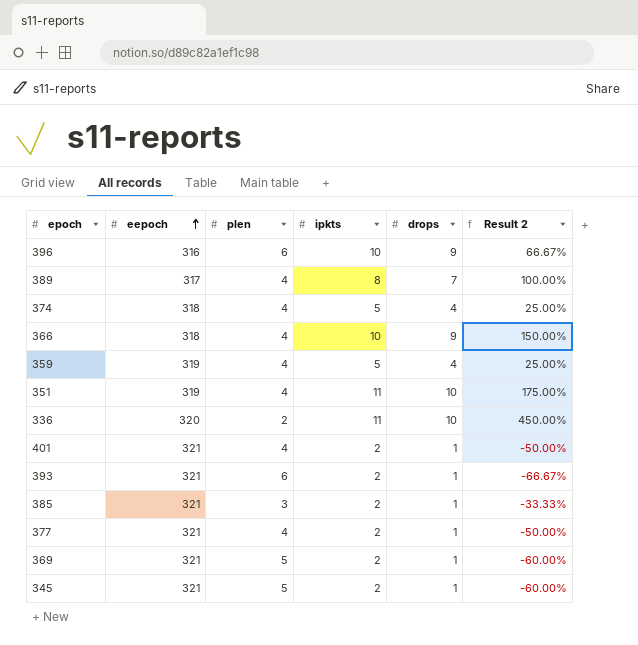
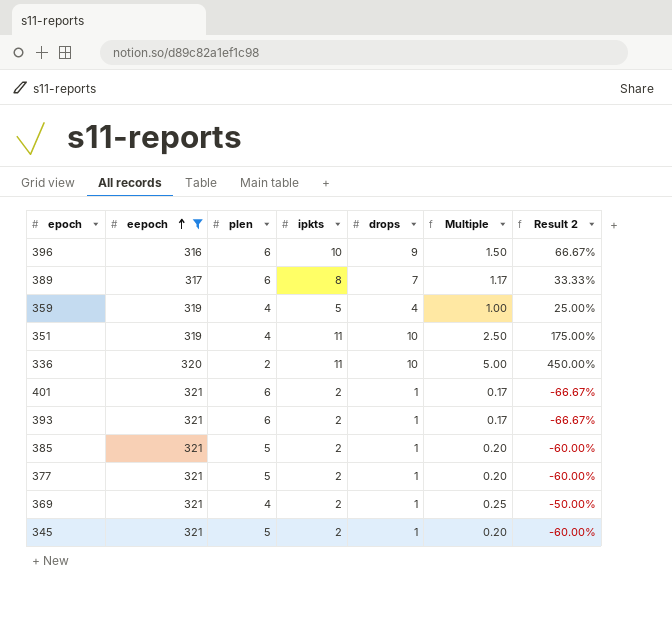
filter: none -> eepoch != 318
column Multiple | formula: none -> [drops] / [plen]
389 | plen: 4 -> 6
389 | Result 2: 100.00% -> 33.33%
401 | plen: 4 -> 6
401 | Result 2: -50.00% -> -66.67%
385 | plen: 3 -> 5
385 | Result 2: -33.33% -> -60.00%
377 | plen: 4 -> 5
377 | Result 2: -50.00% -> -60.00%
369 | plen: 5 -> 4
369 | Result 2: -60.00% -> -50.00%

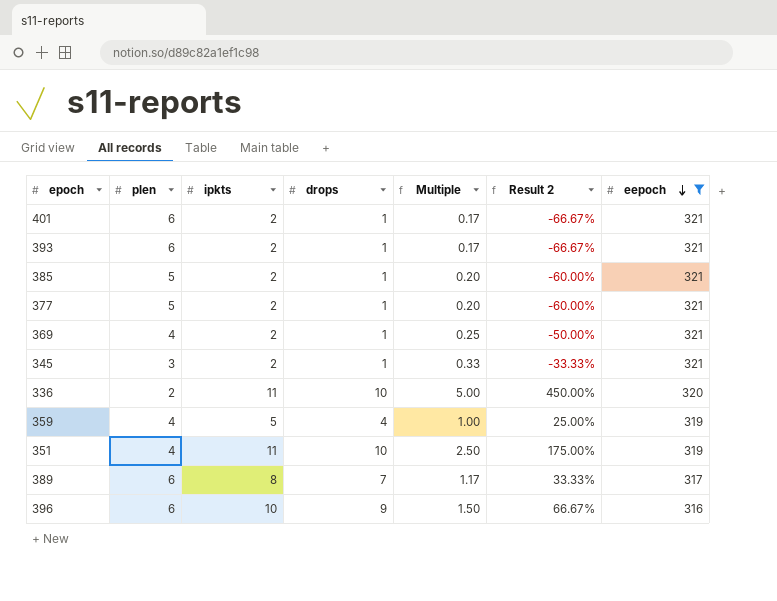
row order: eepoch ascending -> eepoch descending
column eepoch | position: 2 -> 7
345 | plen: 5 -> 3
345 | Multiple: 0.20 -> 0.33
345 | Result 2: -60.00% -> -33.33%

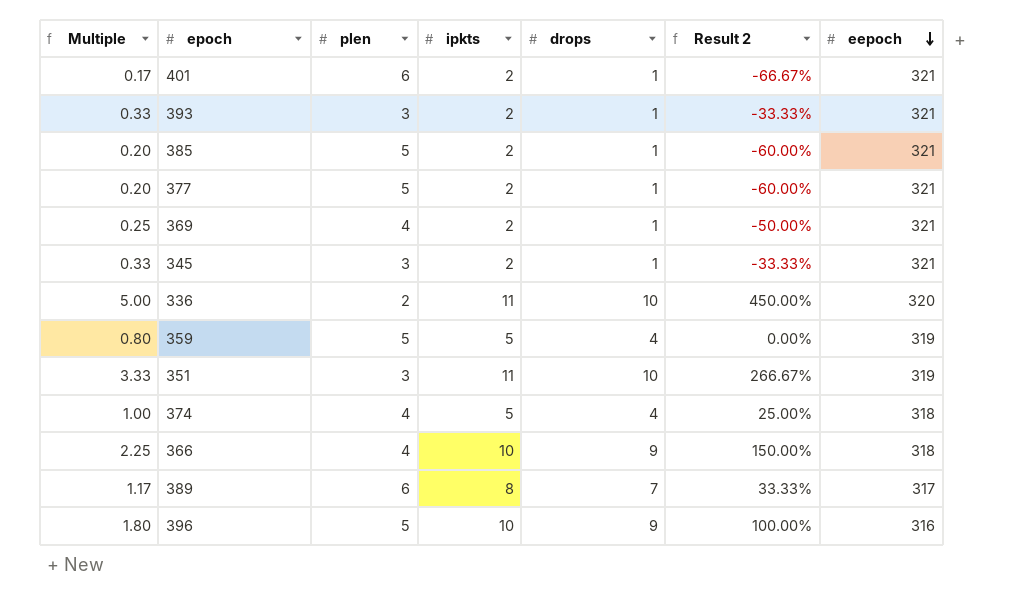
filter: eepoch != 318 -> none
column Multiple | position: 5 -> 1
393 | Multiple: 0.17 -> 0.33
393 | plen: 6 -> 3
393 | Result 2: -66.67% -> -33.33%
359 | Multiple: 1.00 -> 0.80
359 | plen: 4 -> 5
359 | Result 2: 25.00% -> 0.00%
351 | Multiple: 2.50 -> 3.33
351 | plen: 4 -> 3
351 | Result 2: 175.00% -> 266.67%
396 | Multiple: 1.50 -> 1.80
396 | plen: 6 -> 5
396 | Result 2: 66.67% -> 100.00%

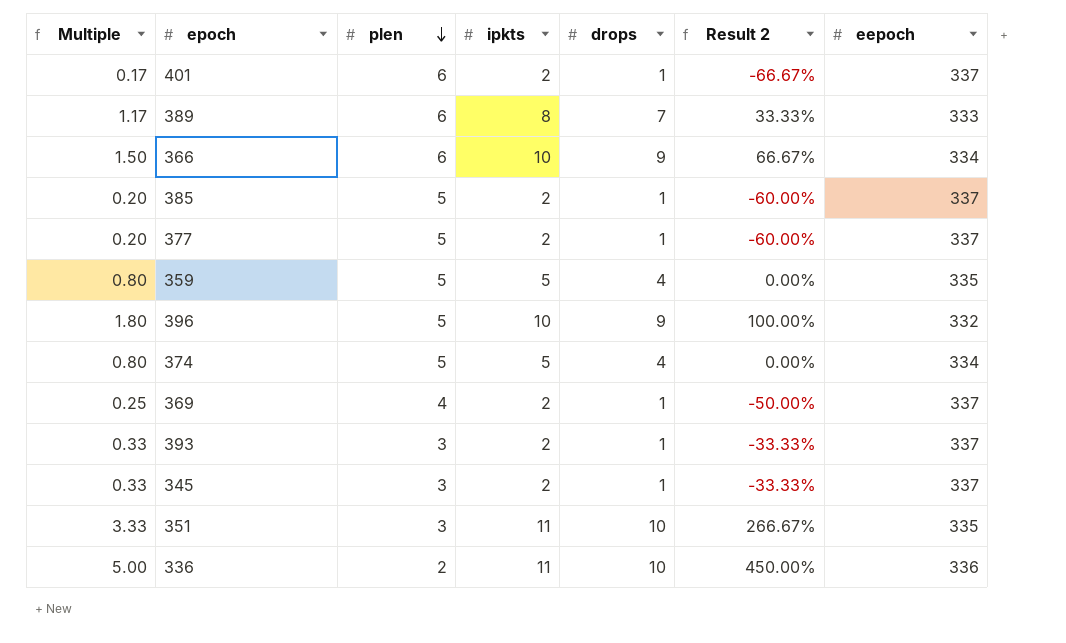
row order: eepoch descending -> plen descending
401 | eepoch: 321 -> 337
389 | eepoch: 317 -> 333
366 | Multiple: 2.25 -> 1.50
366 | plen: 4 -> 6
366 | Result 2: 150.00% -> 66.67%
366 | eepoch: 318 -> 334
385 | eepoch: 321 -> 337
377 | eepoch: 321 -> 337
359 | eepoch: 319 -> 335
396 | eepoch: 316 -> 332
374 | Multiple: 1.00 -> 0.80
374 | plen: 4 -> 5
374 | Result 2: 25.00% -> 0.00%
374 | eepoch: 318 -> 334
369 | eepoch: 321 -> 337
393 | eepoch: 321 -> 337
345 | eepoch: 321 -> 337
351 | eepoch: 319 -> 335
336 | eepoch: 320 -> 336

